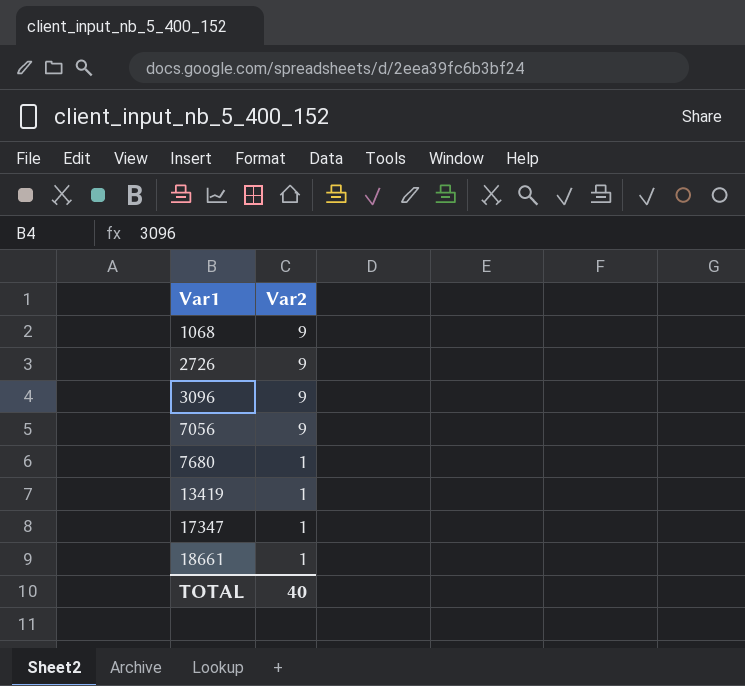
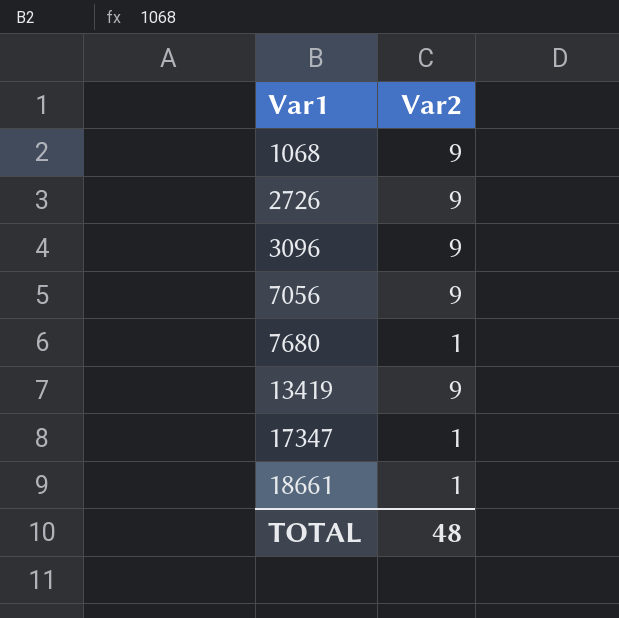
13419 | Var2: 1 -> 9
TOTAL | Var2: 40 -> 48

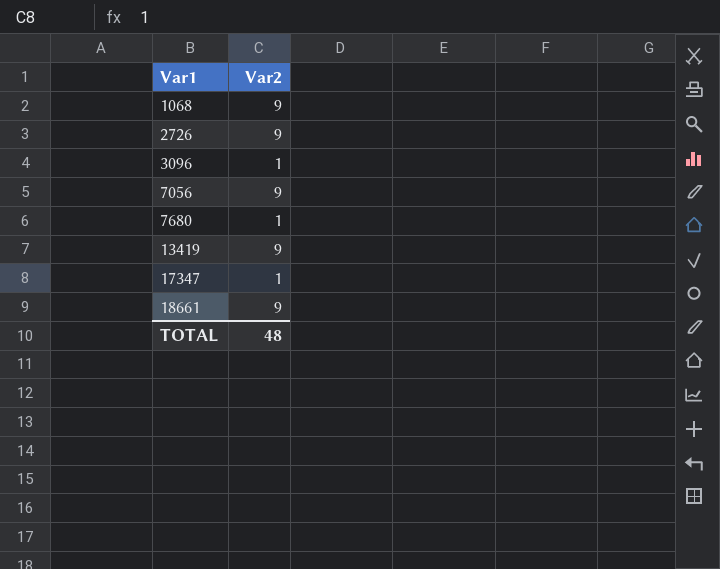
3096 | Var2: 9 -> 1
18661 | Var2: 1 -> 9

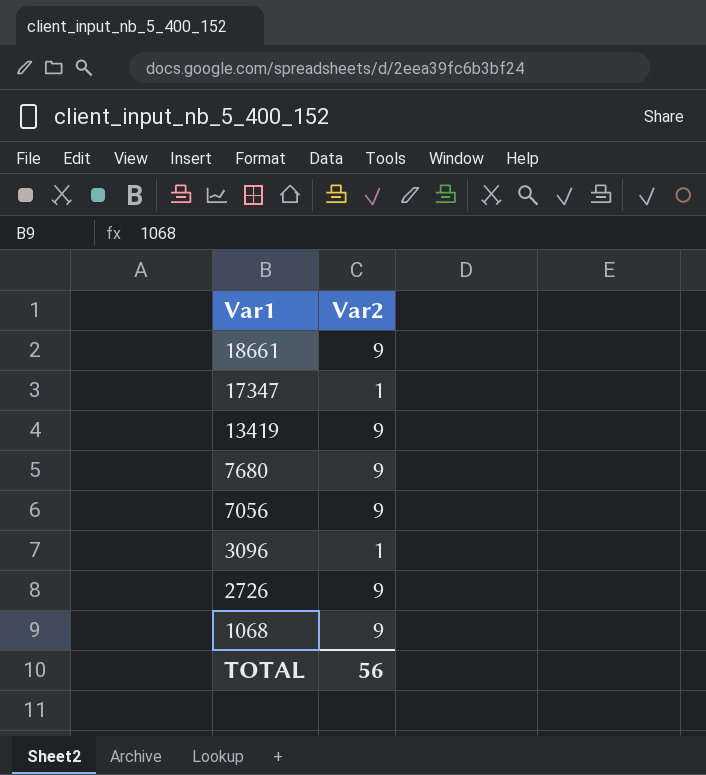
row order: Var1 ascending -> Var1 descending
7680 | Var2: 1 -> 9
TOTAL | Var2: 48 -> 56

